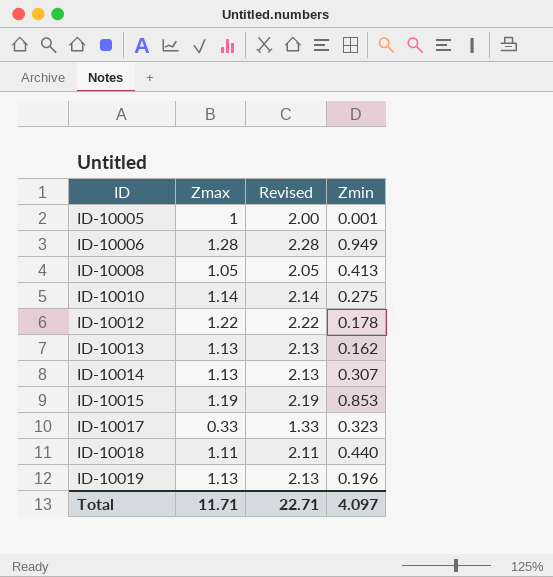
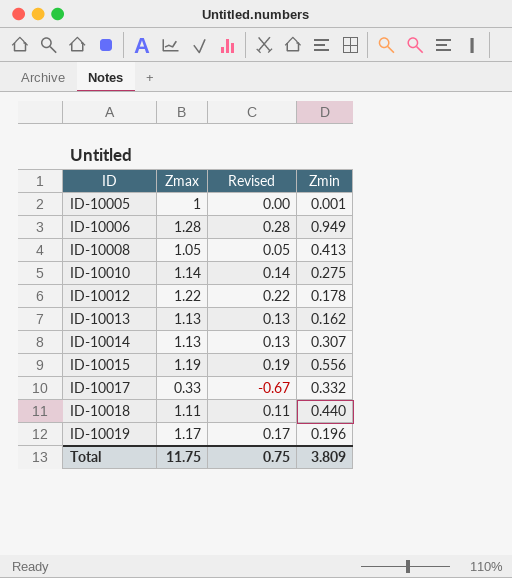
column Revised | formula: [Zmax] + 1 -> [Zmax] - 1
ID-10015 | Zmin: 0.853 -> 0.556
ID-10017 | Zmin: 0.323 -> 0.332
ID-10019 | Zmax: 1.13 -> 1.17
Total | Zmax: 11.71 -> 11.75
Total | Revised: 22.71 -> 0.75
Total | Zmin: 4.097 -> 3.809

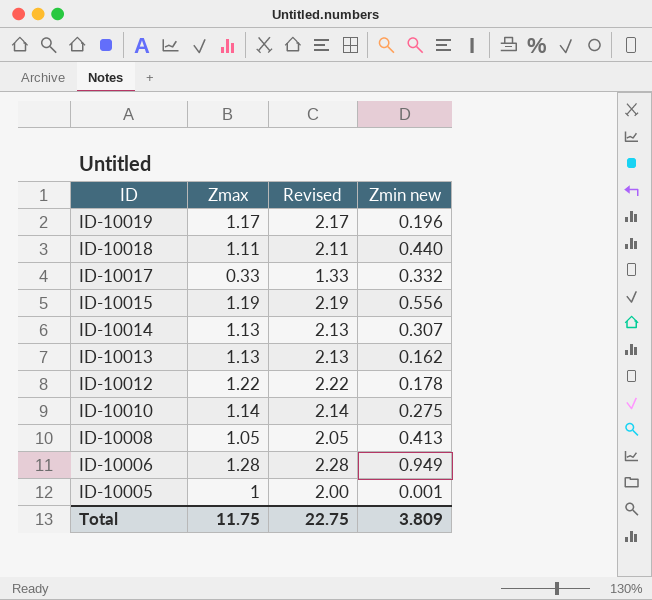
row order: ID ascending -> ID descending
column Revised | formula: [Zmax] - 1 -> [Zmax] + 1
column name: Zmin -> Zmin new
Total | Revised: 0.75 -> 22.75

